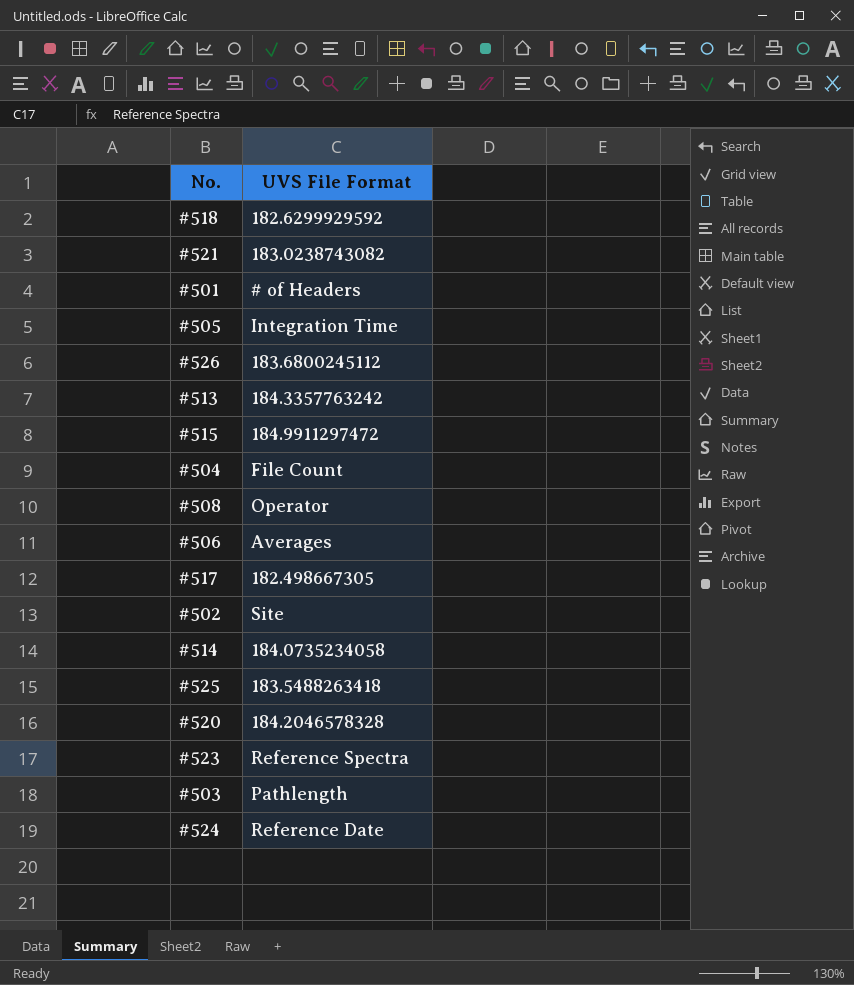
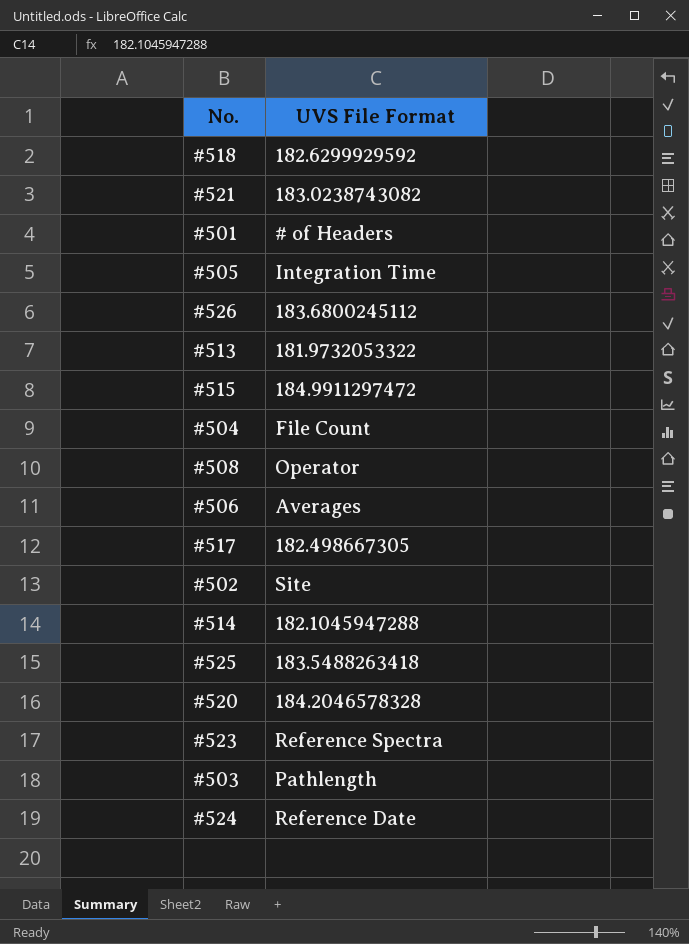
#513 | UVS File Format: 184.3357763242 -> 181.9732053322
#514 | UVS File Format: 184.0735234058 -> 182.1045947288

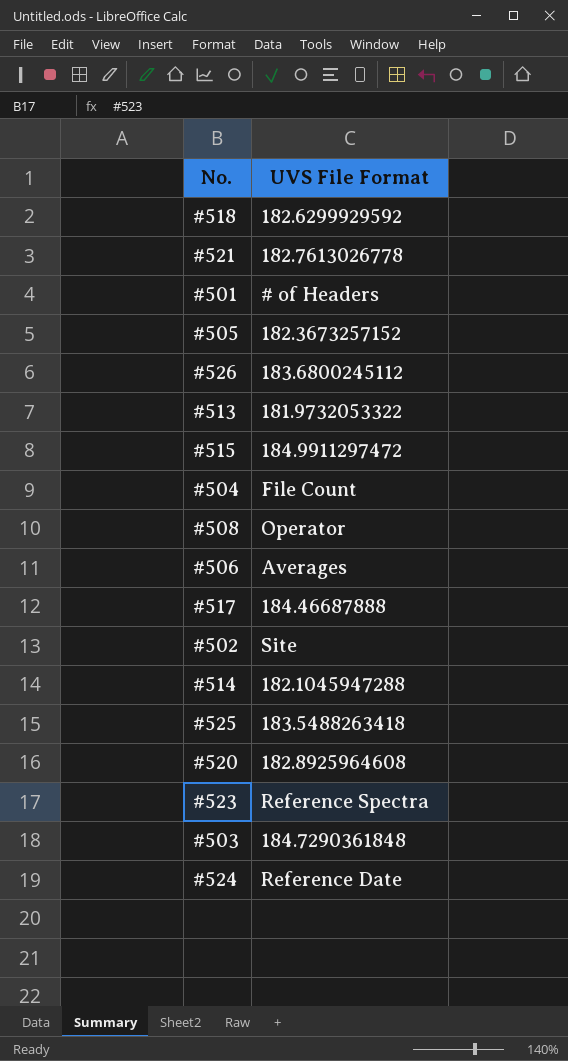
#521 | UVS File Format: 183.0238743082 -> 182.7613026778
#505 | UVS File Format: Integration Time -> 182.3673257152
#517 | UVS File Format: 182.498667305 -> 184.46687888
#520 | UVS File Format: 184.2046578328 -> 182.8925964608
#503 | UVS File Format: Pathlength -> 184.7290361848

